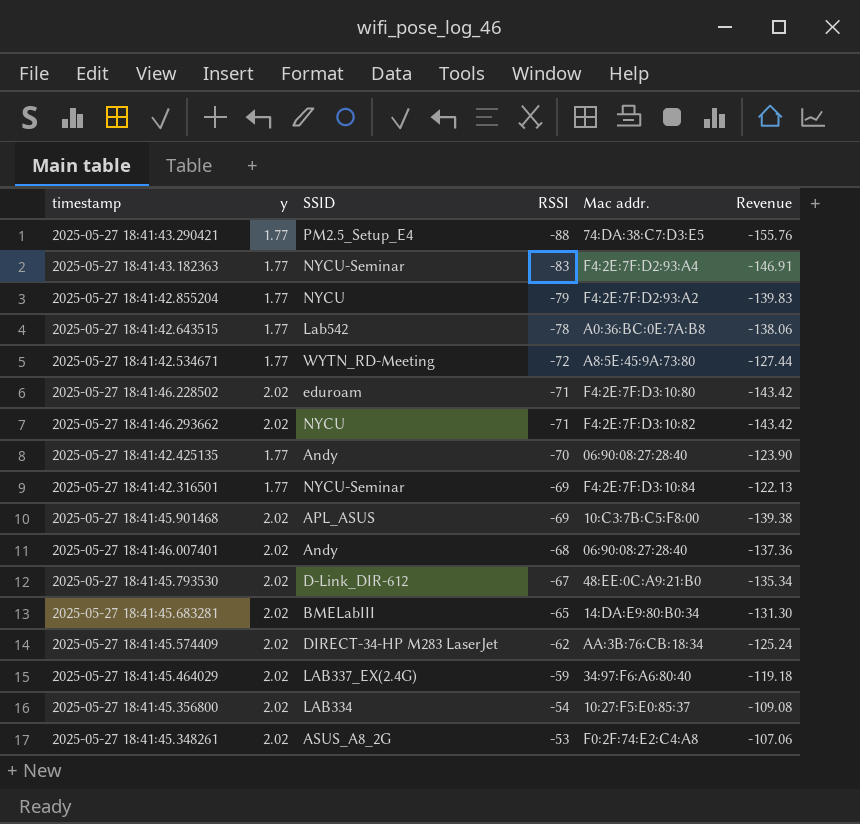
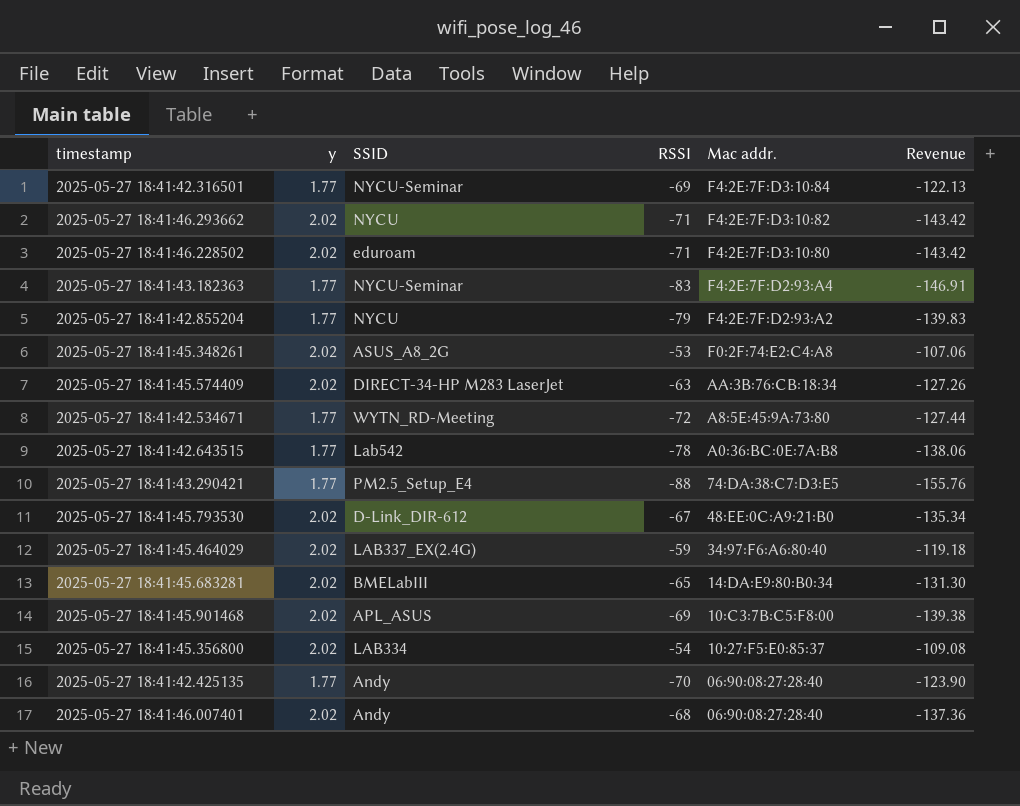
row order: RSSI ascending -> Mac addr. descending
2025-05-27 18:41:45.574409 | RSSI: -62 -> -63
2025-05-27 18:41:45.574409 | Revenue: -125.24 -> -127.26

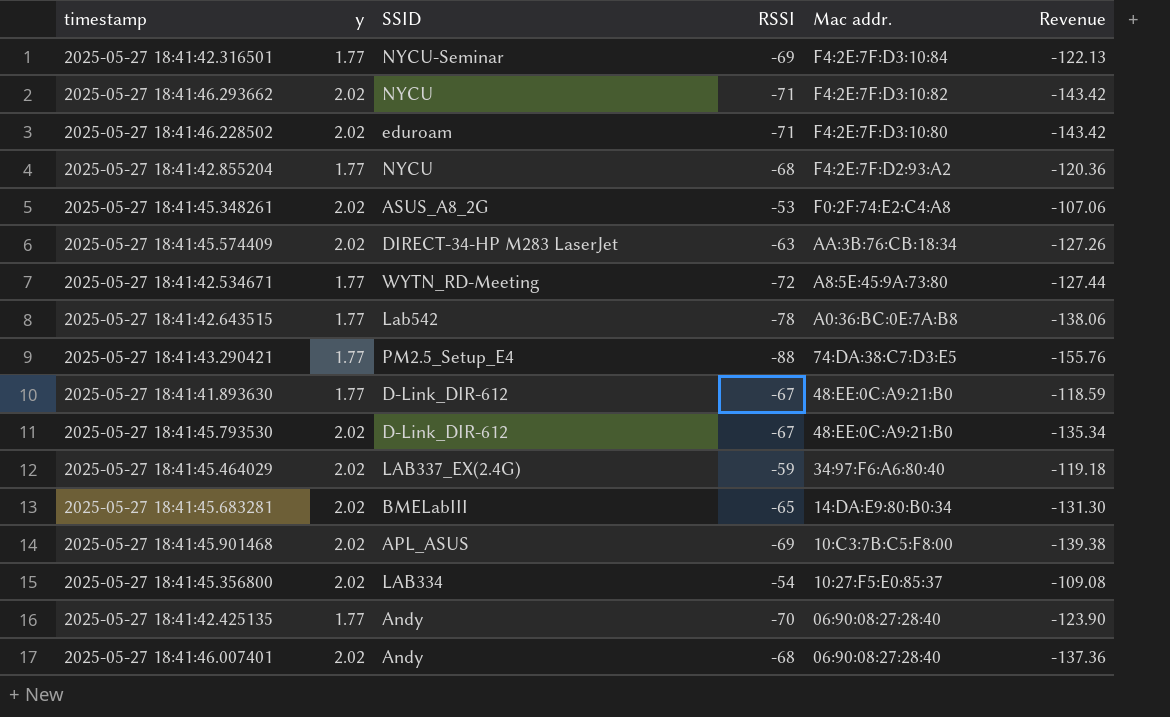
row 2025-05-27 18:41:43.182363: 1.77 | NYCU-Seminar | -83 | F4:2E:7F:D2:93:A4 | -146.91 -> none
2025-05-27 18:41:42.855204 | RSSI: -79 -> -68
2025-05-27 18:41:42.855204 | Revenue: -139.83 -> -120.36
row 2025-05-27 18:41:41.893630: none -> 1.77 | D-Link_DIR-612 | -67 | 48:EE:0C:A9:21:B0 | -118.59

